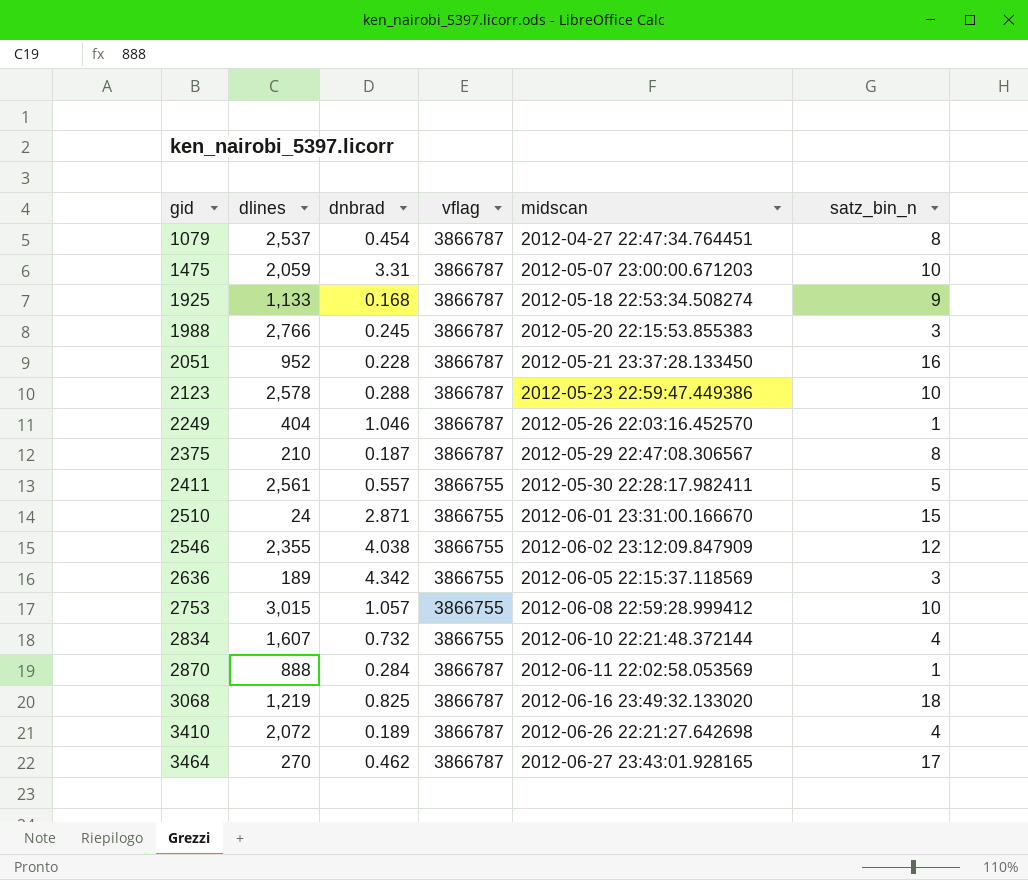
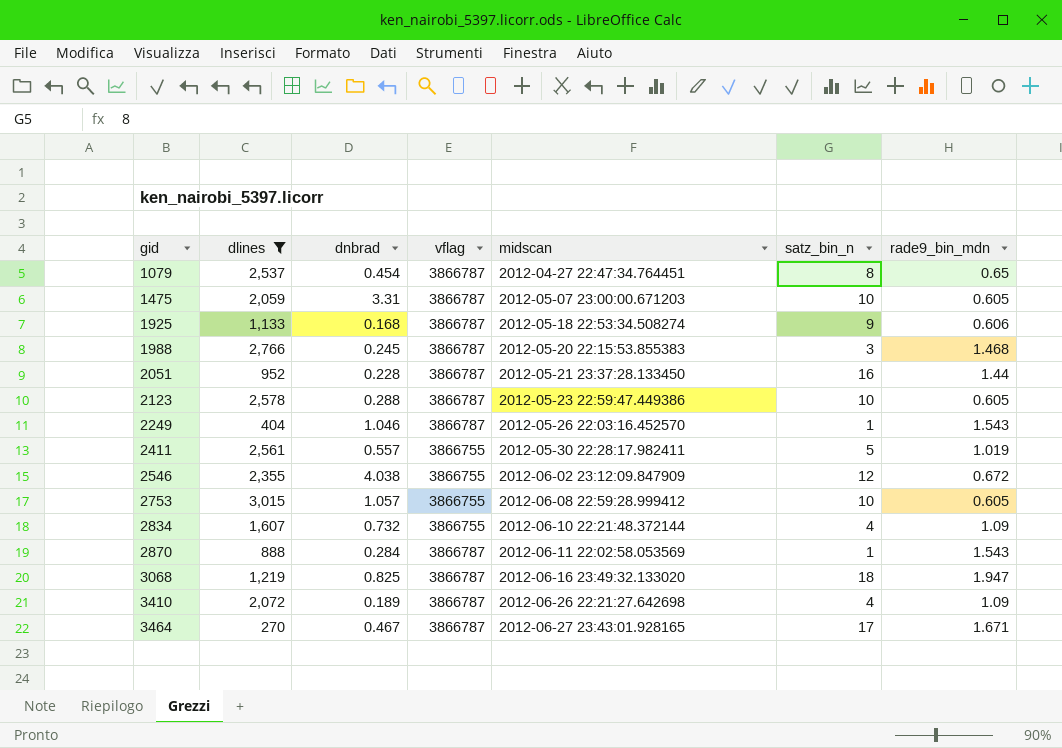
filter: none -> dlines >= 270
column rade9_bin_mdn | position: none -> 7
3464 | dnbrad: 0.462 -> 0.467

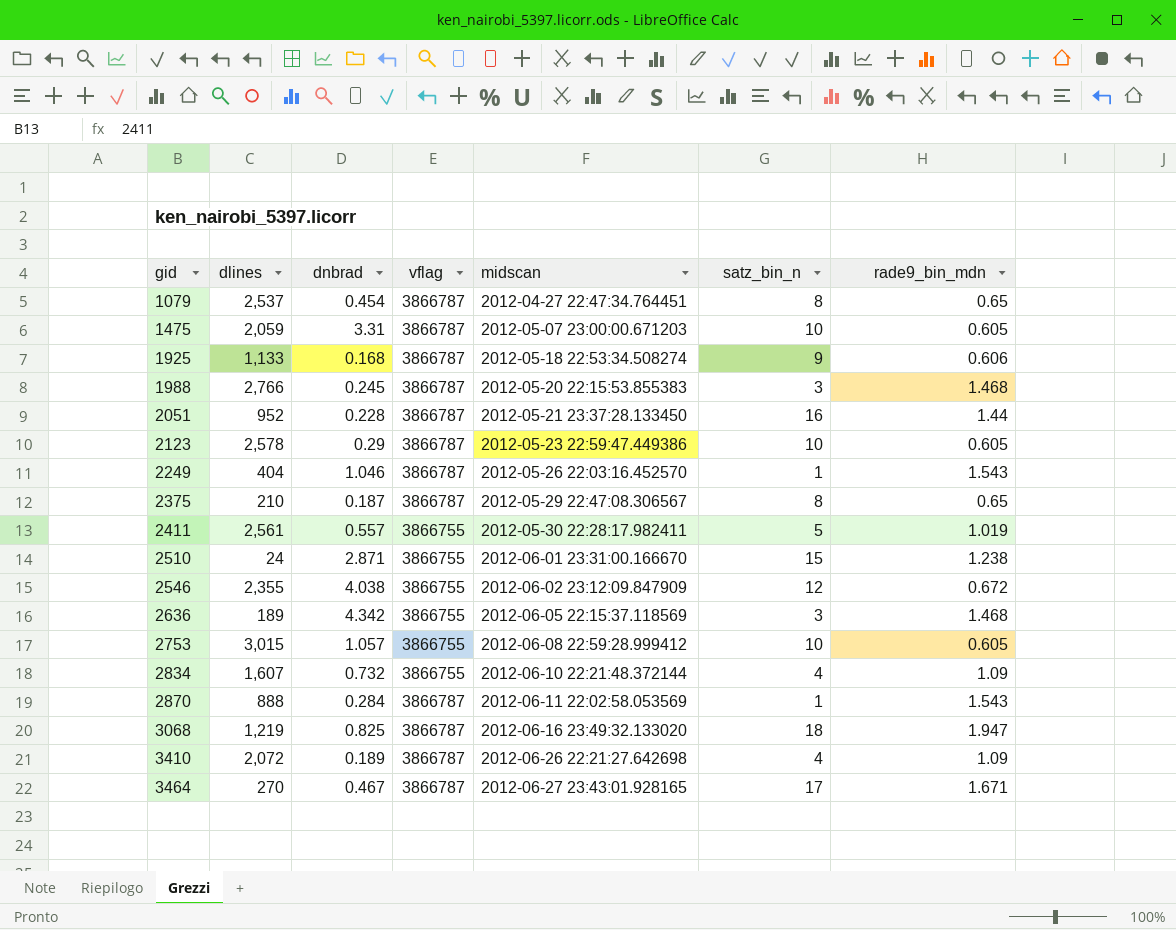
filter: dlines >= 270 -> none
2123 | dnbrad: 0.288 -> 0.29

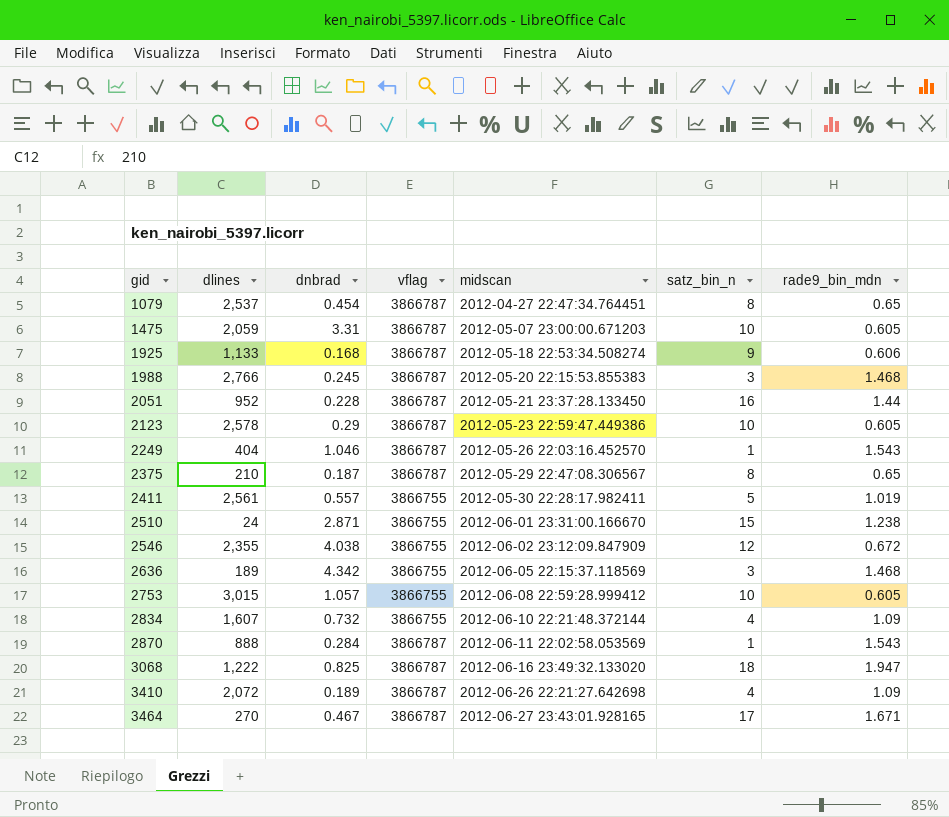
3068 | dlines: 1,219 -> 1,222

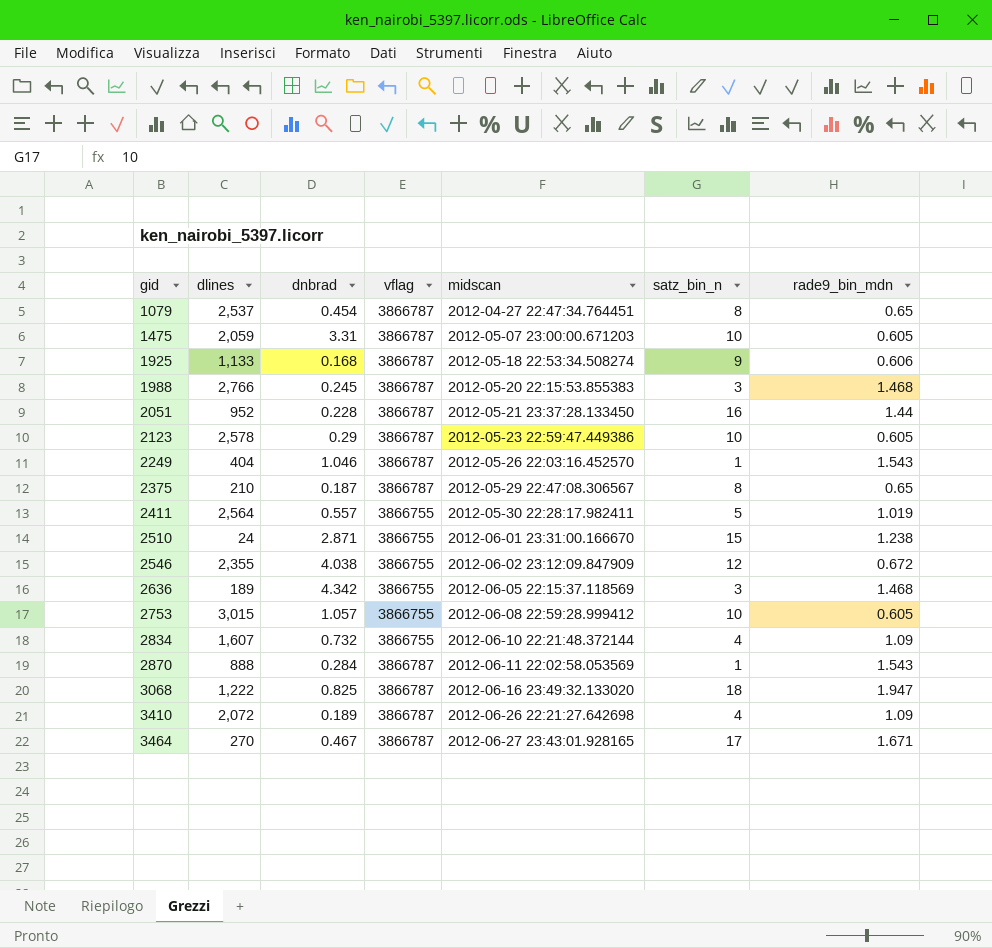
2411 | dlines: 2,561 -> 2,564

